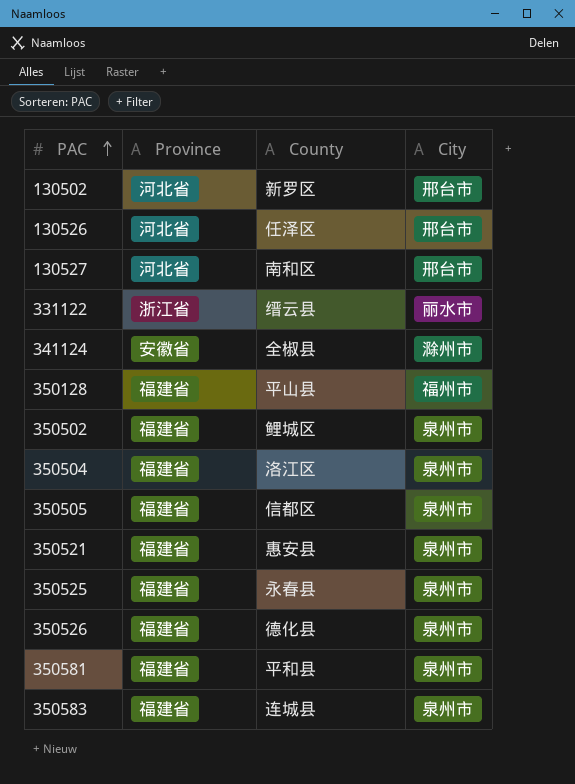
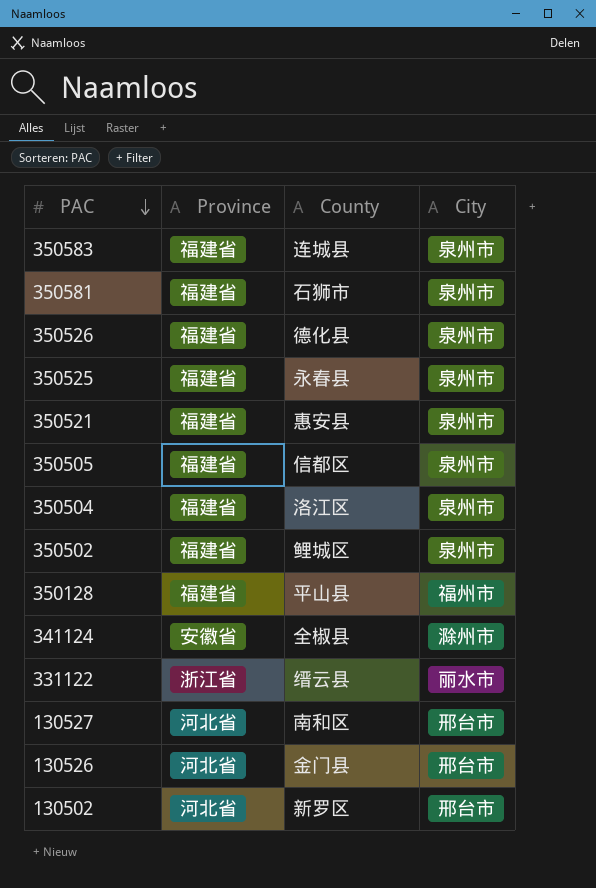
row order: PAC ascending -> PAC descending
350581 | County: 平和县 -> 石狮市
130526 | County: 任泽区 -> 金门县

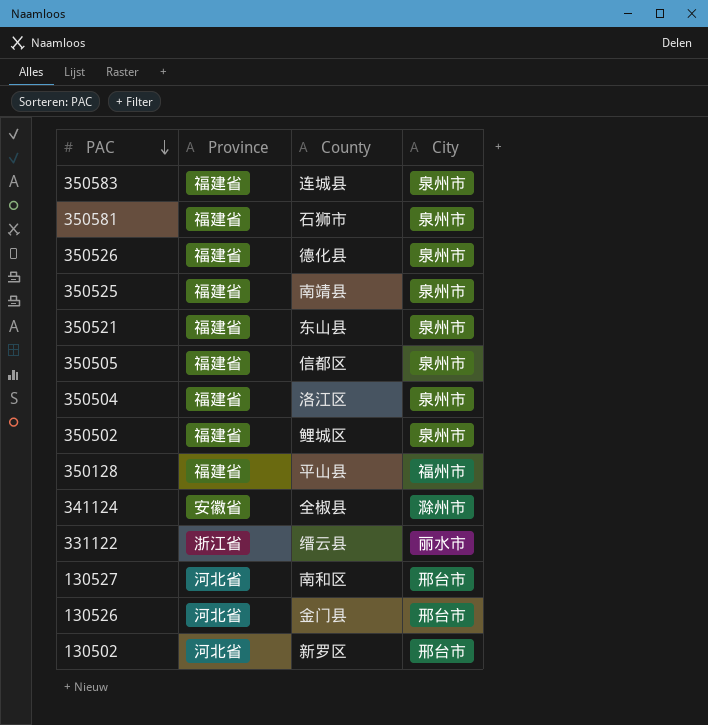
350525 | County: 永春县 -> 南靖县
350521 | County: 惠安县 -> 东山县

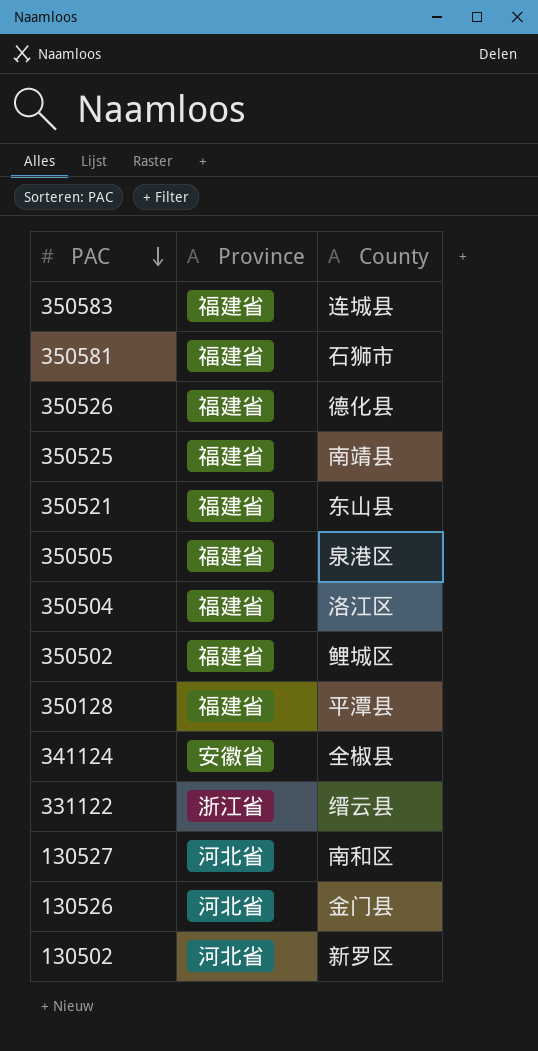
column City | position: 4 -> none
350505 | County: 信都区 -> 泉港区
350128 | County: 平山县 -> 平潭县

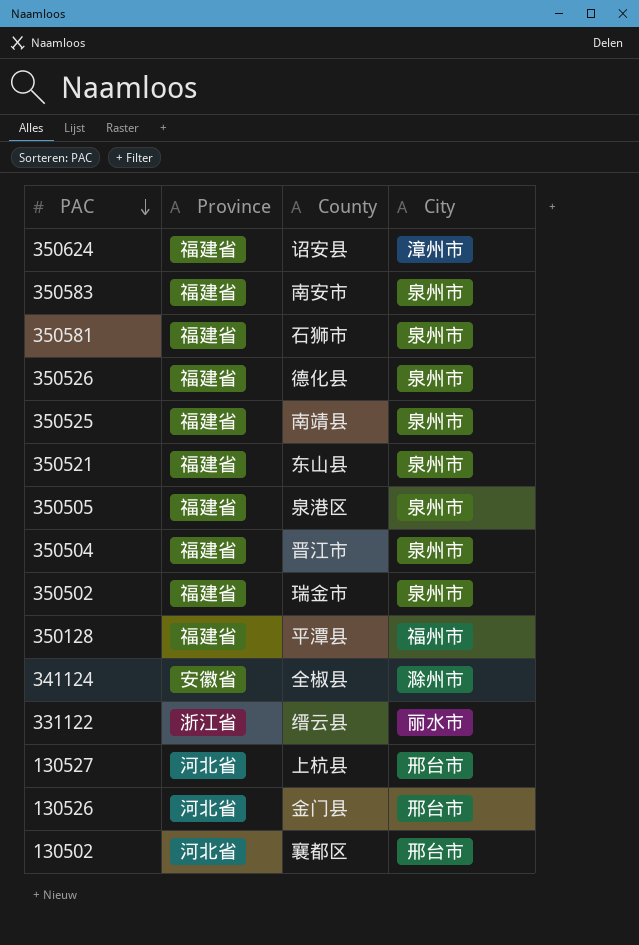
column City | position: none -> 4
row 350624: none -> 福建省 | 诏安县 | 漳州市
350583 | County: 连城县 -> 南安市
350504 | County: 洛江区 -> 晋江市
350502 | County: 鲤城区 -> 瑞金市
130527 | County: 南和区 -> 上杭县
130502 | County: 新罗区 -> 襄都区

